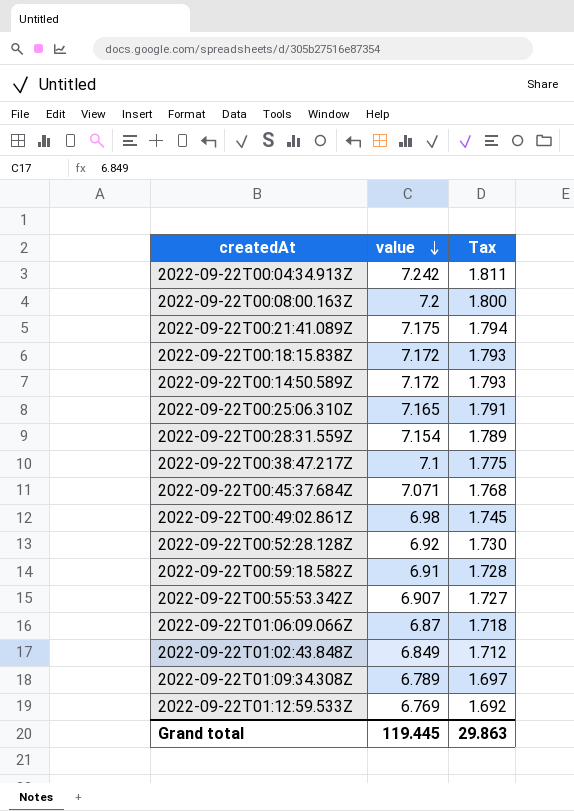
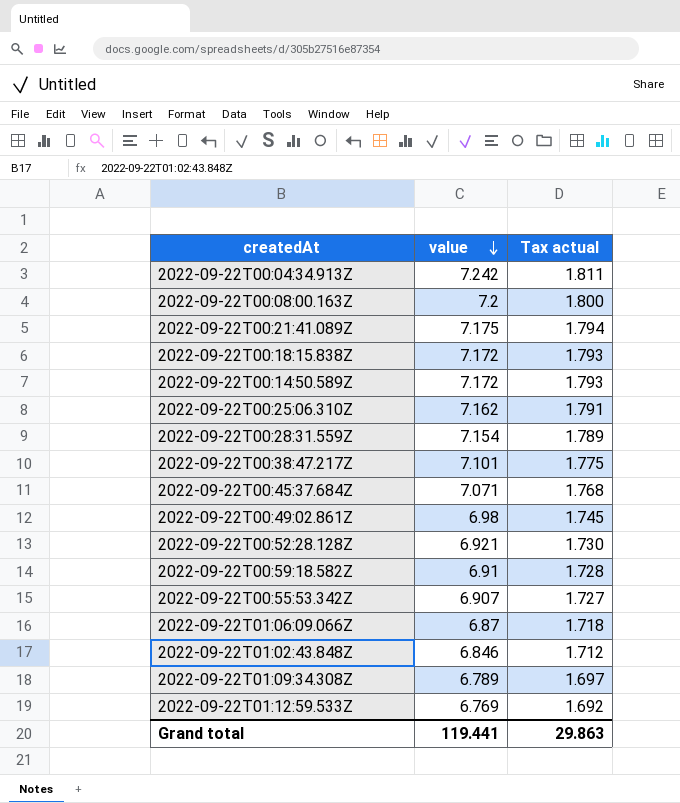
column name: Tax -> Tax actual
2022-09-22T00:25:06.310Z | value: 7.165 -> 7.162
2022-09-22T00:38:47.217Z | value: 7.1 -> 7.101
2022-09-22T00:52:28.128Z | value: 6.92 -> 6.921
2022-09-22T01:02:43.848Z | value: 6.849 -> 6.846
Grand total | value: 119.445 -> 119.441

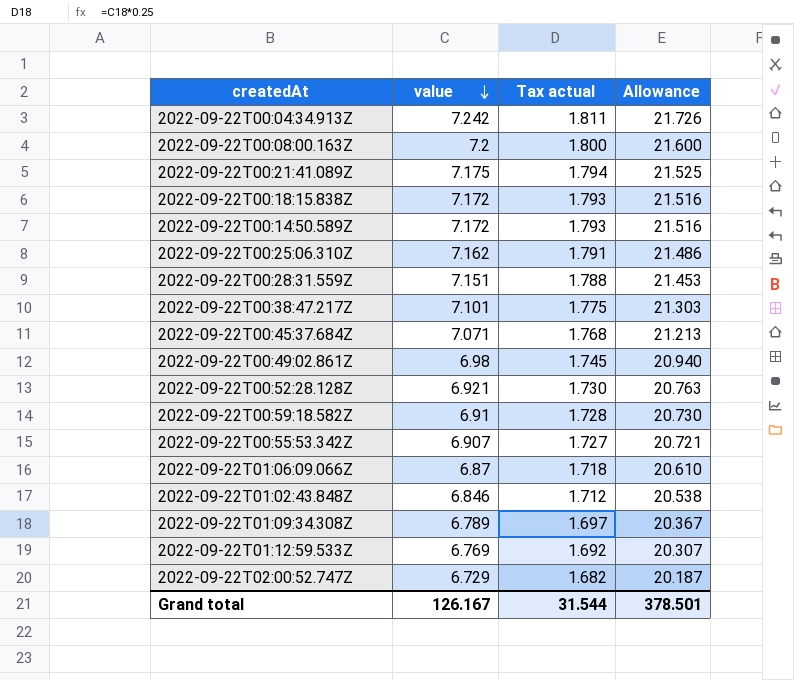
column Allowance | formula: none -> [value] * 3
2022-09-22T00:28:31.559Z | value: 7.154 -> 7.151
2022-09-22T00:28:31.559Z | Tax actual: 1.789 -> 1.788
row 2022-09-22T02:00:52.747Z: none -> 6.729 | 1.682 | 20.187
Grand total | value: 119.441 -> 126.167
Grand total | Tax actual: 29.863 -> 31.544

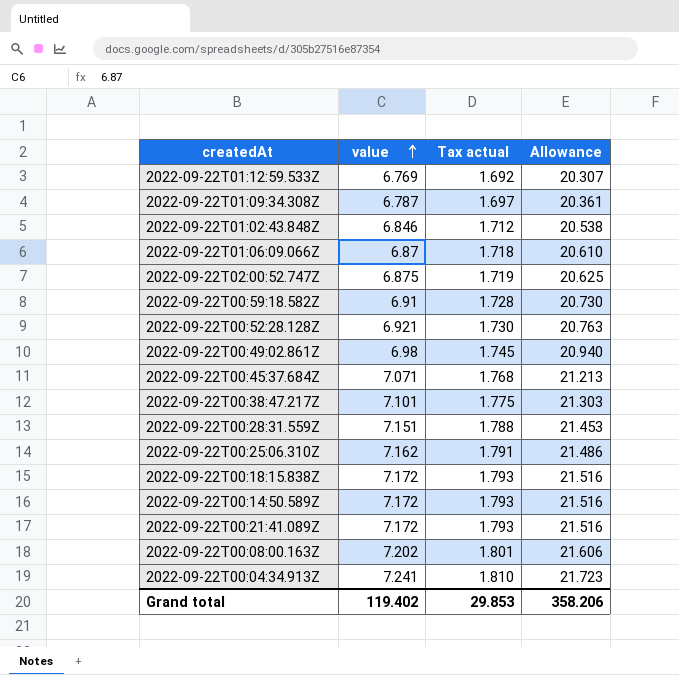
row order: value descending -> value ascending
row 2022-09-22T00:55:53.342Z: 6.907 | 1.727 | 20.721 -> none
2022-09-22T01:09:34.308Z | value: 6.789 -> 6.787
2022-09-22T01:09:34.308Z | Allowance: 20.367 -> 20.361
2022-09-22T02:00:52.747Z | value: 6.729 -> 6.875
2022-09-22T02:00:52.747Z | Tax actual: 1.682 -> 1.719
2022-09-22T02:00:52.747Z | Allowance: 20.187 -> 20.625
2022-09-22T00:21:41.089Z | value: 7.175 -> 7.172
2022-09-22T00:21:41.089Z | Tax actual: 1.794 -> 1.793
2022-09-22T00:21:41.089Z | Allowance: 21.525 -> 21.516
2022-09-22T00:08:00.163Z | value: 7.2 -> 7.202
2022-09-22T00:08:00.163Z | Tax actual: 1.800 -> 1.801
2022-09-22T00:08:00.163Z | Allowance: 21.600 -> 21.606
2022-09-22T00:04:34.913Z | value: 7.242 -> 7.241
2022-09-22T00:04:34.913Z | Tax actual: 1.811 -> 1.810
2022-09-22T00:04:34.913Z | Allowance: 21.726 -> 21.723
Grand total | value: 126.167 -> 119.402
Grand total | Tax actual: 31.544 -> 29.853
Grand total | Allowance: 378.501 -> 358.206

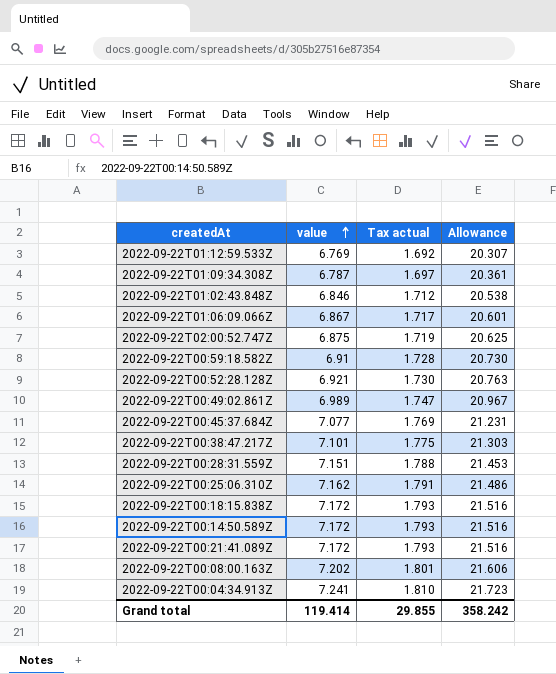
2022-09-22T01:06:09.066Z | value: 6.87 -> 6.867
2022-09-22T01:06:09.066Z | Tax actual: 1.718 -> 1.717
2022-09-22T01:06:09.066Z | Allowance: 20.610 -> 20.601
2022-09-22T00:49:02.861Z | value: 6.98 -> 6.989
2022-09-22T00:49:02.861Z | Tax actual: 1.745 -> 1.747
2022-09-22T00:49:02.861Z | Allowance: 20.940 -> 20.967
2022-09-22T00:45:37.684Z | value: 7.071 -> 7.077
2022-09-22T00:45:37.684Z | Tax actual: 1.768 -> 1.769
2022-09-22T00:45:37.684Z | Allowance: 21.213 -> 21.231
Grand total | value: 119.402 -> 119.414
Grand total | Tax actual: 29.853 -> 29.855
Grand total | Allowance: 358.206 -> 358.242

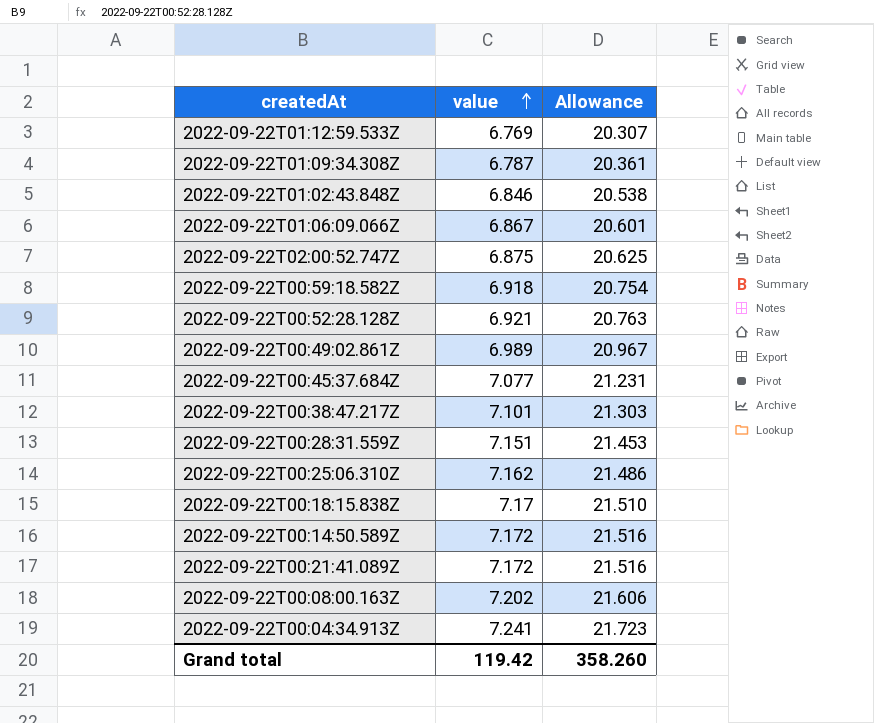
column Tax actual | formula: [value] * 0.25 -> none
2022-09-22T00:59:18.582Z | value: 6.91 -> 6.918
2022-09-22T00:59:18.582Z | Allowance: 20.730 -> 20.754
2022-09-22T00:18:15.838Z | value: 7.172 -> 7.17
2022-09-22T00:18:15.838Z | Allowance: 21.516 -> 21.510
Grand total | value: 119.414 -> 119.42
Grand total | Allowance: 358.242 -> 358.260

